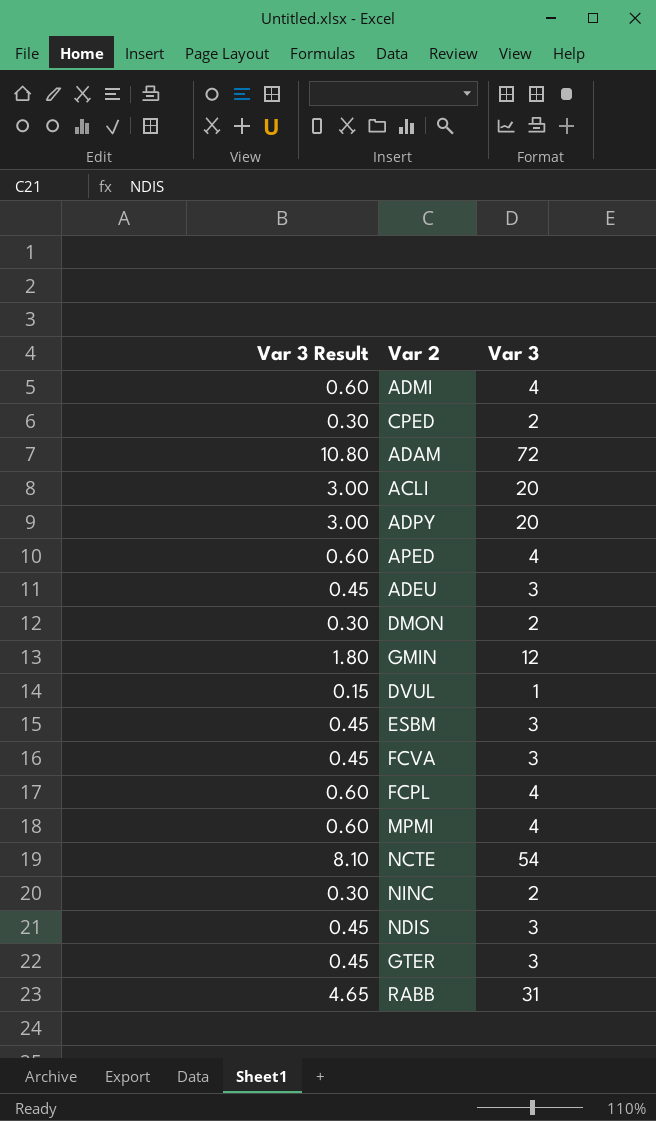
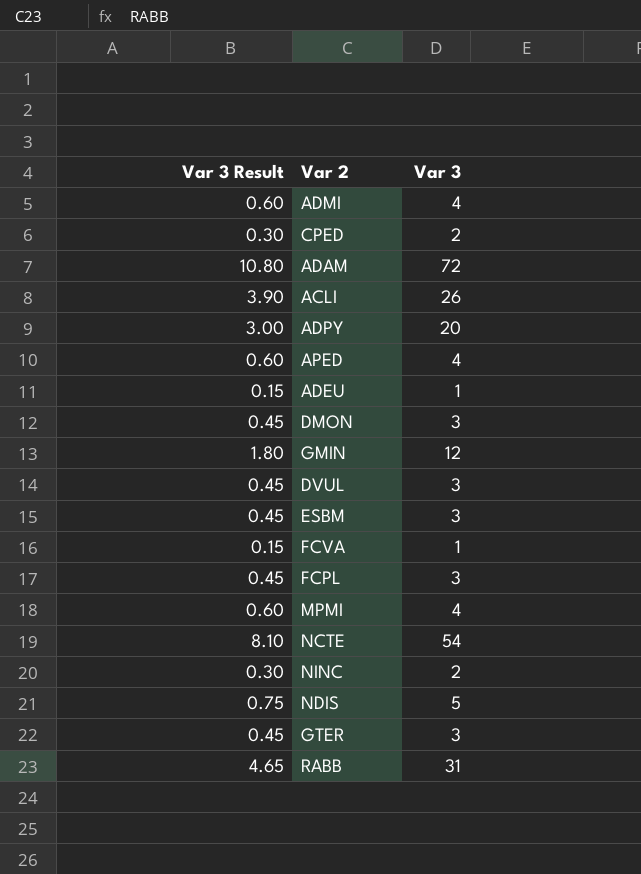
ACLI | Var 3 Result: 3.00 -> 3.90
ACLI | Var 3: 20 -> 26
ADEU | Var 3 Result: 0.45 -> 0.15
ADEU | Var 3: 3 -> 1
DMON | Var 3 Result: 0.30 -> 0.45
DMON | Var 3: 2 -> 3
DVUL | Var 3 Result: 0.15 -> 0.45
DVUL | Var 3: 1 -> 3
FCVA | Var 3 Result: 0.45 -> 0.15
FCVA | Var 3: 3 -> 1
FCPL | Var 3 Result: 0.60 -> 0.45
FCPL | Var 3: 4 -> 3
NDIS | Var 3 Result: 0.45 -> 0.75
NDIS | Var 3: 3 -> 5

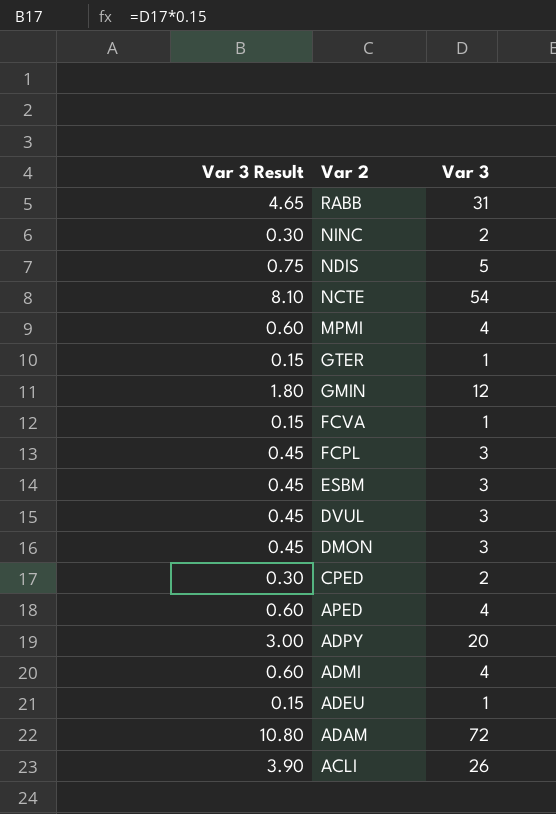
row order: none -> Var 2 descending
GTER | Var 3 Result: 0.45 -> 0.15
GTER | Var 3: 3 -> 1

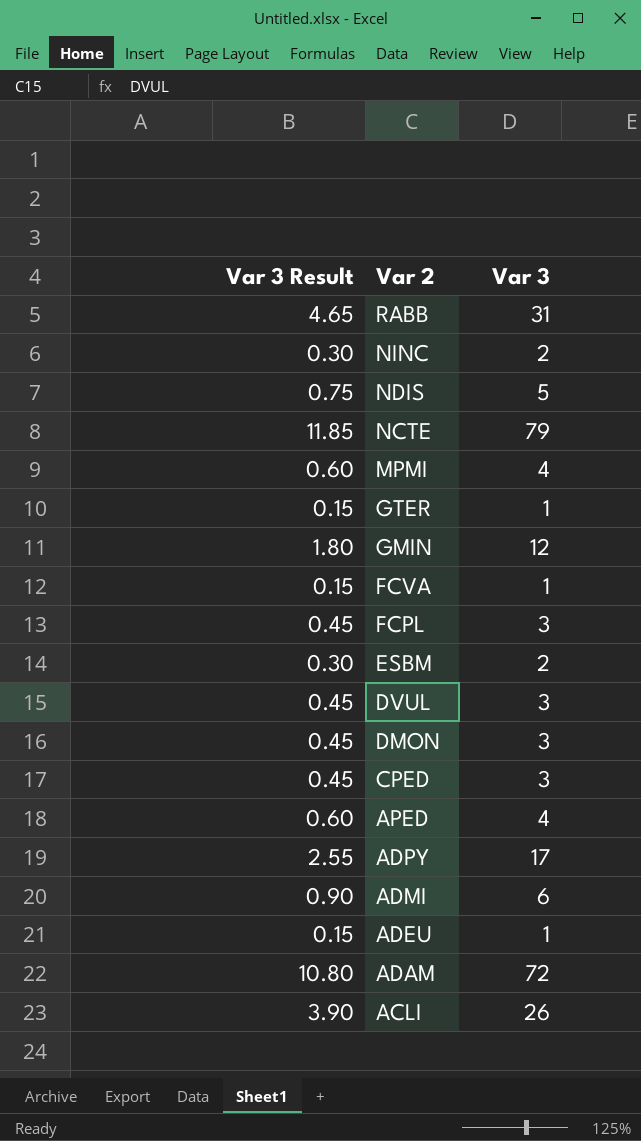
NCTE | Var 3 Result: 8.10 -> 11.85
NCTE | Var 3: 54 -> 79
ESBM | Var 3 Result: 0.45 -> 0.30
ESBM | Var 3: 3 -> 2
CPED | Var 3 Result: 0.30 -> 0.45
CPED | Var 3: 2 -> 3
ADPY | Var 3 Result: 3.00 -> 2.55
ADPY | Var 3: 20 -> 17
ADMI | Var 3 Result: 0.60 -> 0.90
ADMI | Var 3: 4 -> 6

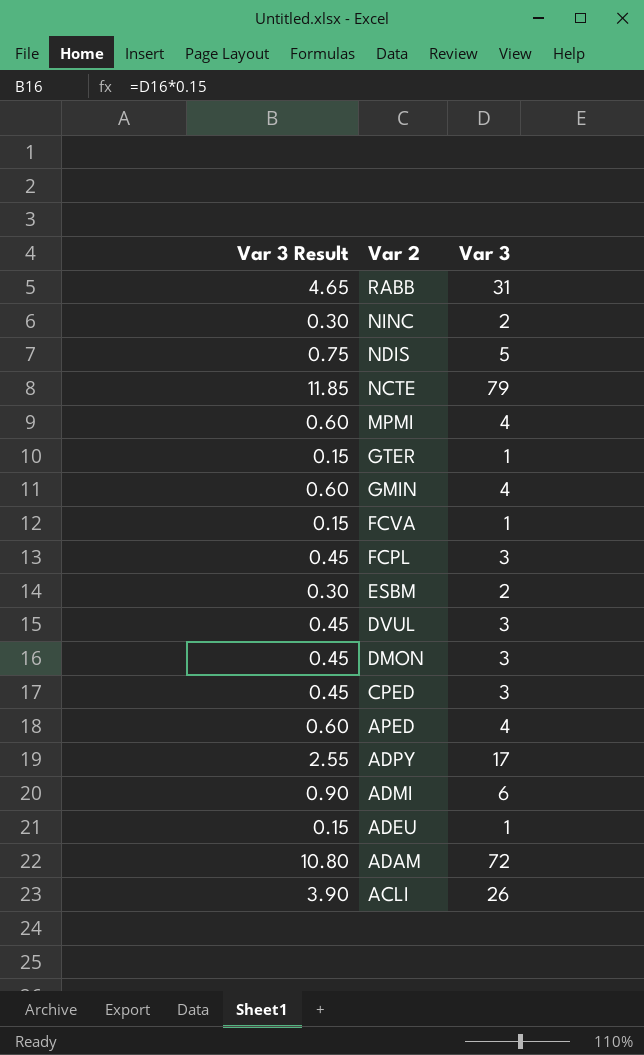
GMIN | Var 3 Result: 1.80 -> 0.60
GMIN | Var 3: 12 -> 4

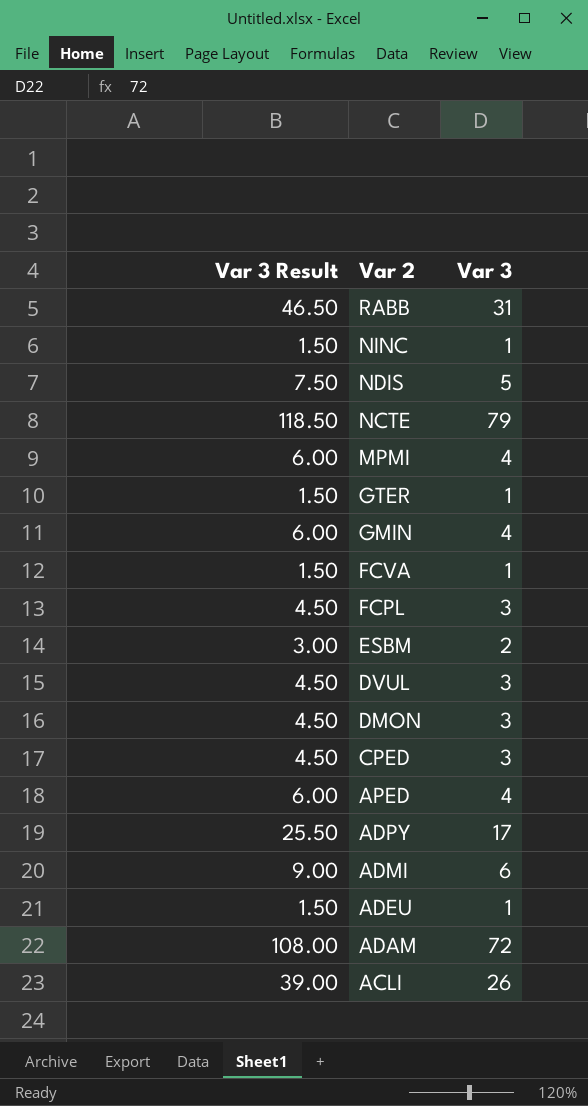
column Var 3 Result | formula: [Var 3] * 0.15 -> [Var 3] * 1.5
NINC | Var 3: 2 -> 1

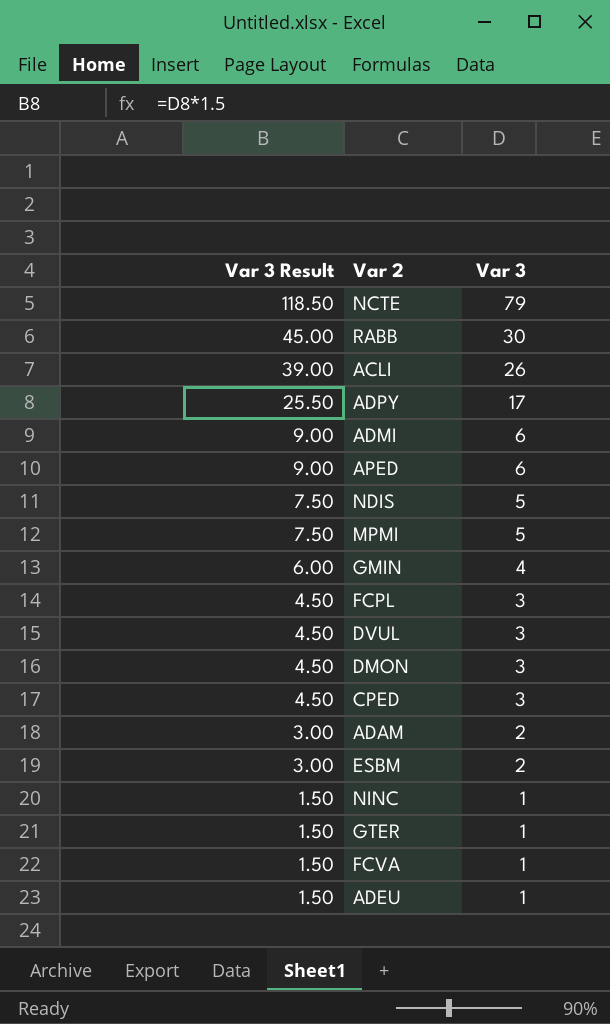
row order: Var 2 descending -> Var 3 Result descending
RABB | Var 3 Result: 46.50 -> 45.00
RABB | Var 3: 31 -> 30
APED | Var 3 Result: 6.00 -> 9.00
APED | Var 3: 4 -> 6
MPMI | Var 3 Result: 6.00 -> 7.50
MPMI | Var 3: 4 -> 5
ADAM | Var 3 Result: 108.00 -> 3.00
ADAM | Var 3: 72 -> 2

